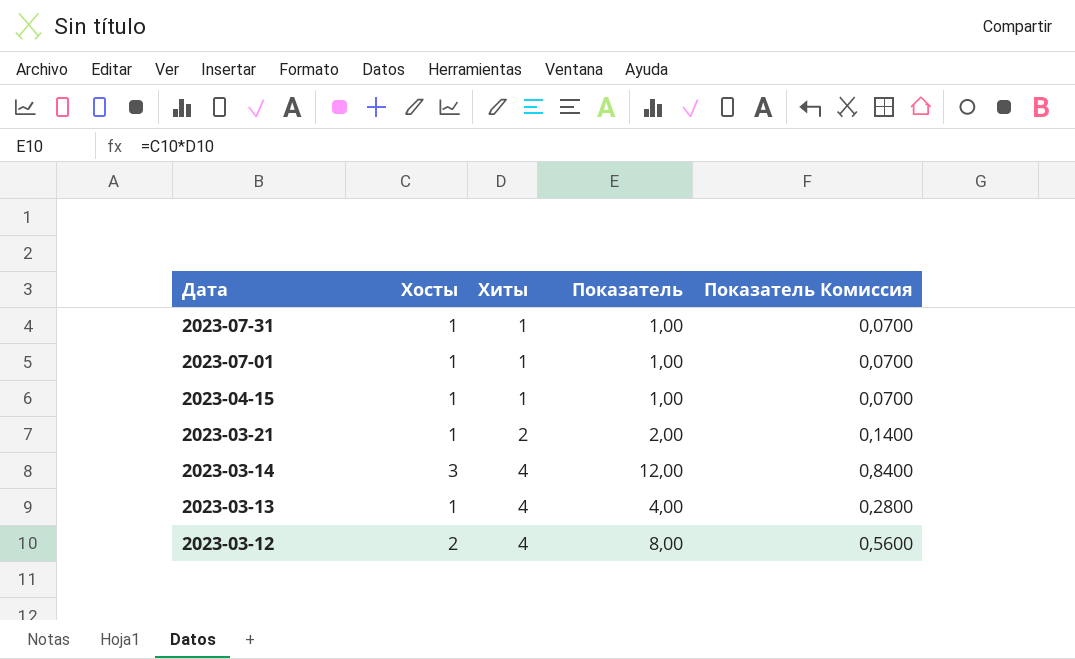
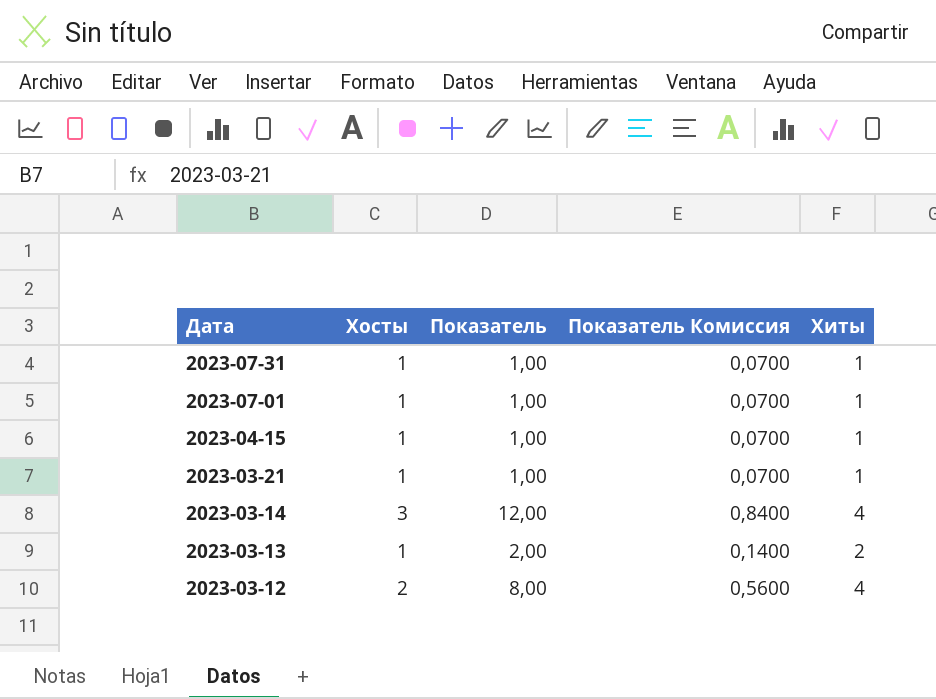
column Хиты | position: 3 -> 5
2023-03-21 | Показатель: 2,00 -> 1,00
2023-03-21 | Показатель Комиссия: 0,1400 -> 0,0700
2023-03-21 | Хиты: 2 -> 1
2023-03-13 | Показатель: 4,00 -> 2,00
2023-03-13 | Показатель Комиссия: 0,2800 -> 0,1400
2023-03-13 | Хиты: 4 -> 2

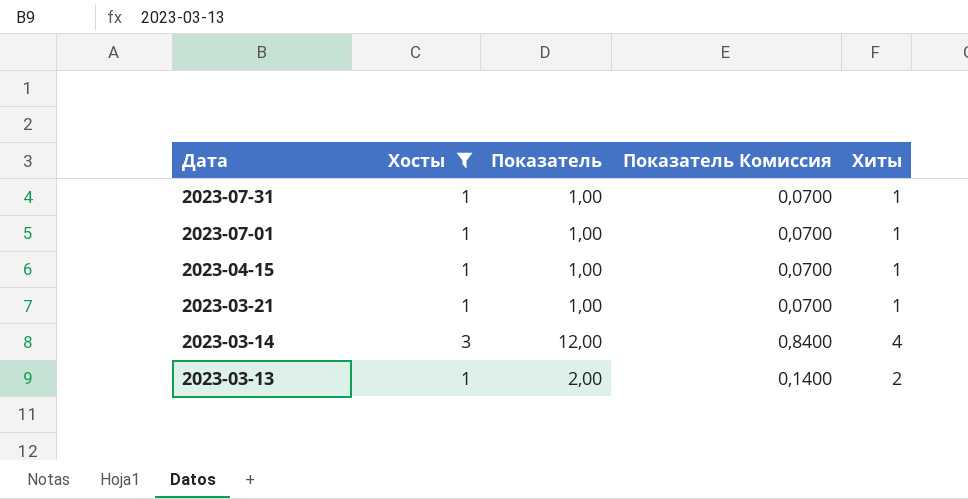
filter: none -> Хосты != 2

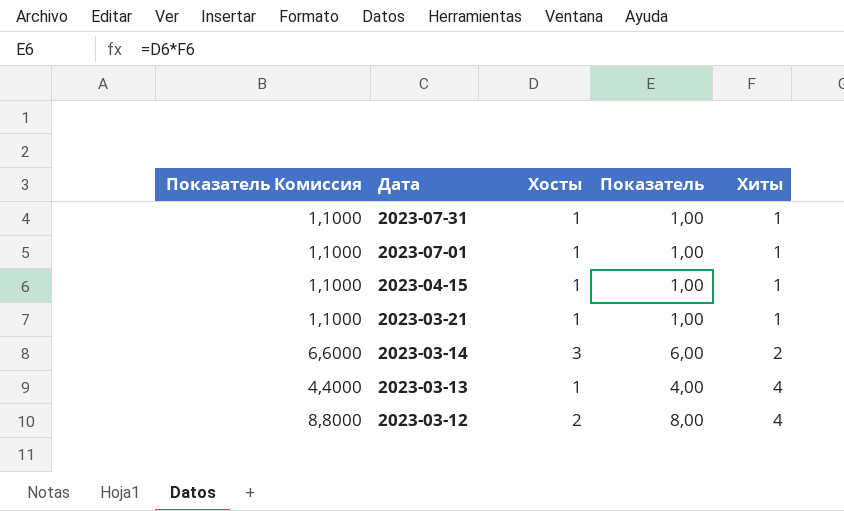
filter: Хосты != 2 -> none
column Показатель Комиссия | formula: [Показатель] * 0,07 -> [Показатель] * 1,1
column Показатель Комиссия | position: 4 -> 1
2023-03-14 | Показатель: 12,00 -> 6,00
2023-03-14 | Хиты: 4 -> 2
2023-03-13 | Показатель: 2,00 -> 4,00
2023-03-13 | Хиты: 2 -> 4

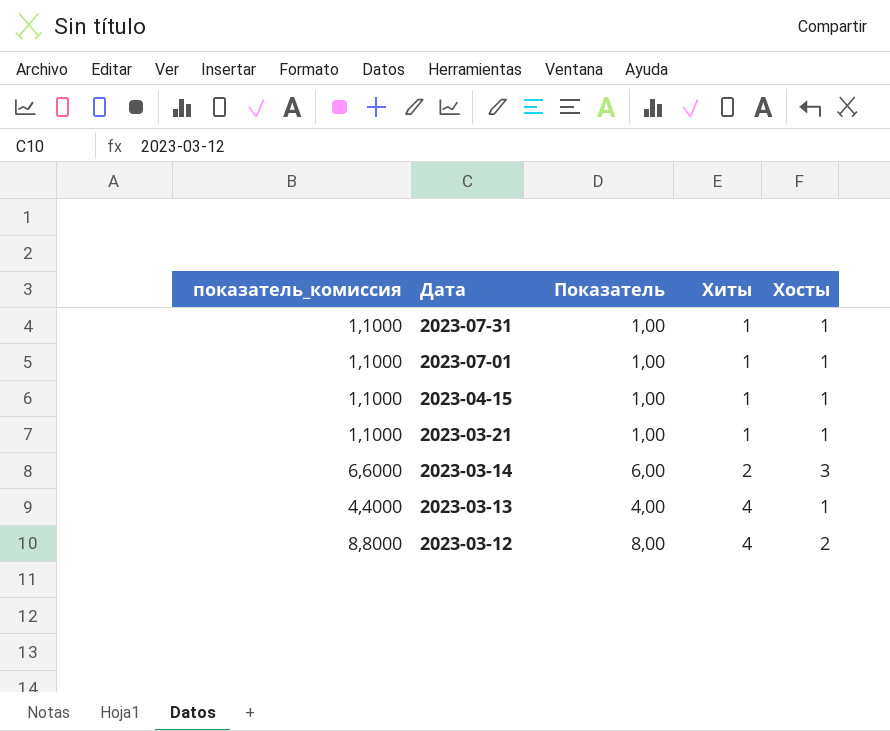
column name: Показатель Комиссия -> показатель_комиссия
column Хосты | position: 3 -> 5

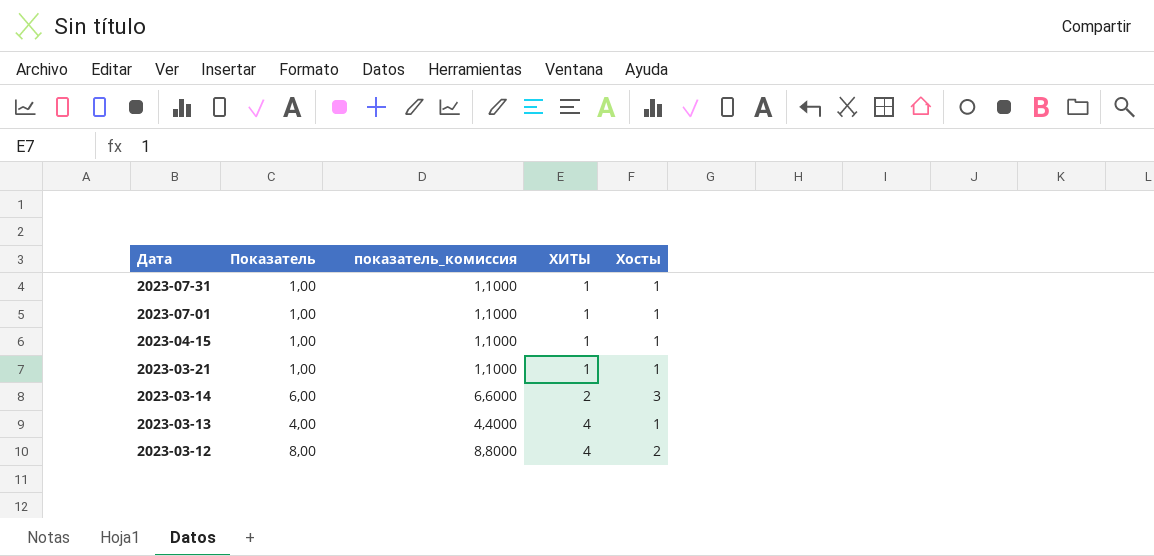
column показатель_комиссия | position: 1 -> 3
column name: Хиты -> ХИТЫ

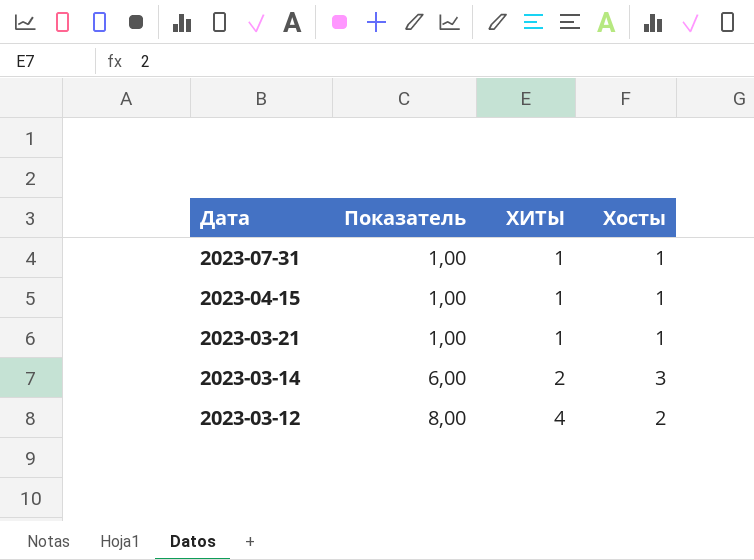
column показатель_комиссия | formula: [Показатель] * 1,1 -> none
row 2023-07-01: 1,00 | 1,1000 | 1 | 1 -> none
row 2023-03-13: 4,00 | 4,4000 | 4 | 1 -> none

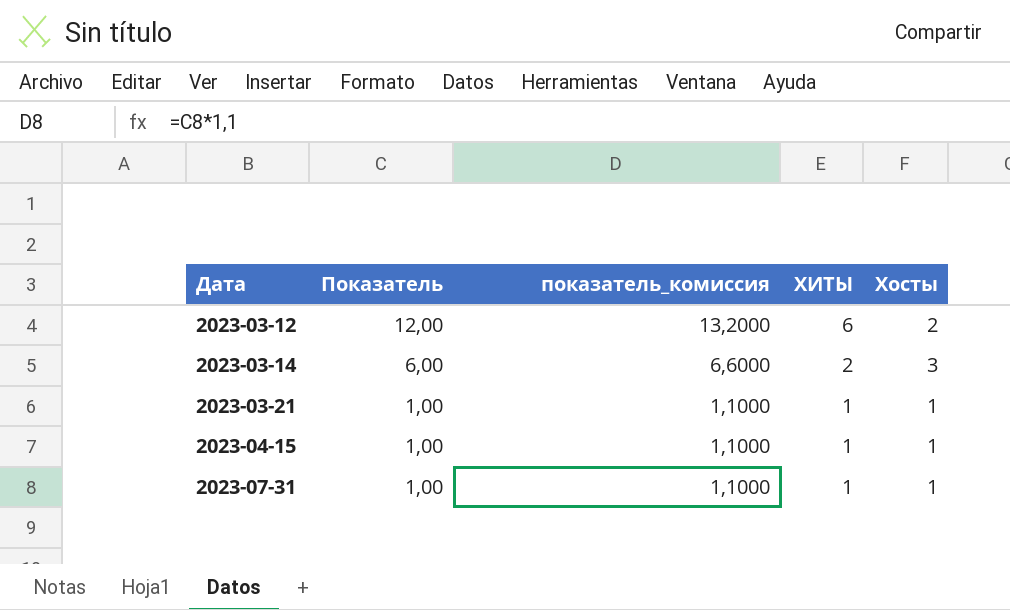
row order: Дата descending -> Дата ascending
column показатель_комиссия | formula: none -> [Показатель] * 1,1
2023-03-12 | Показатель: 8,00 -> 12,00
2023-03-12 | ХИТЫ: 4 -> 6

